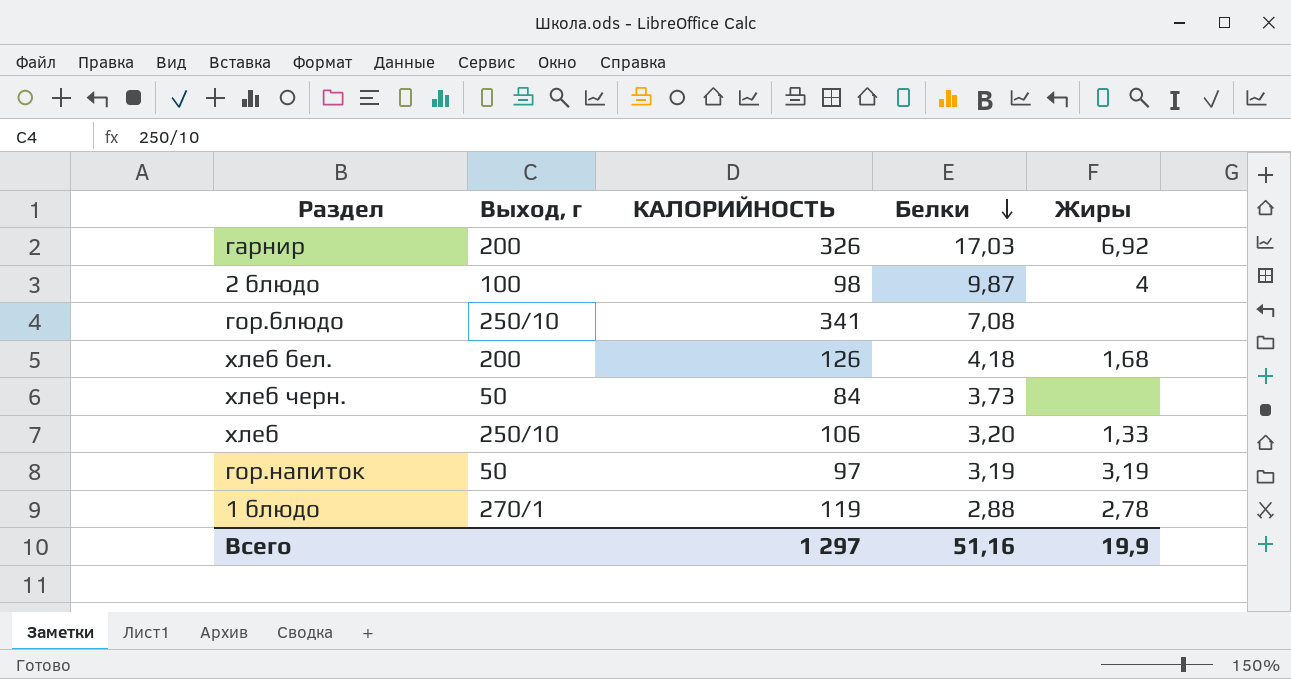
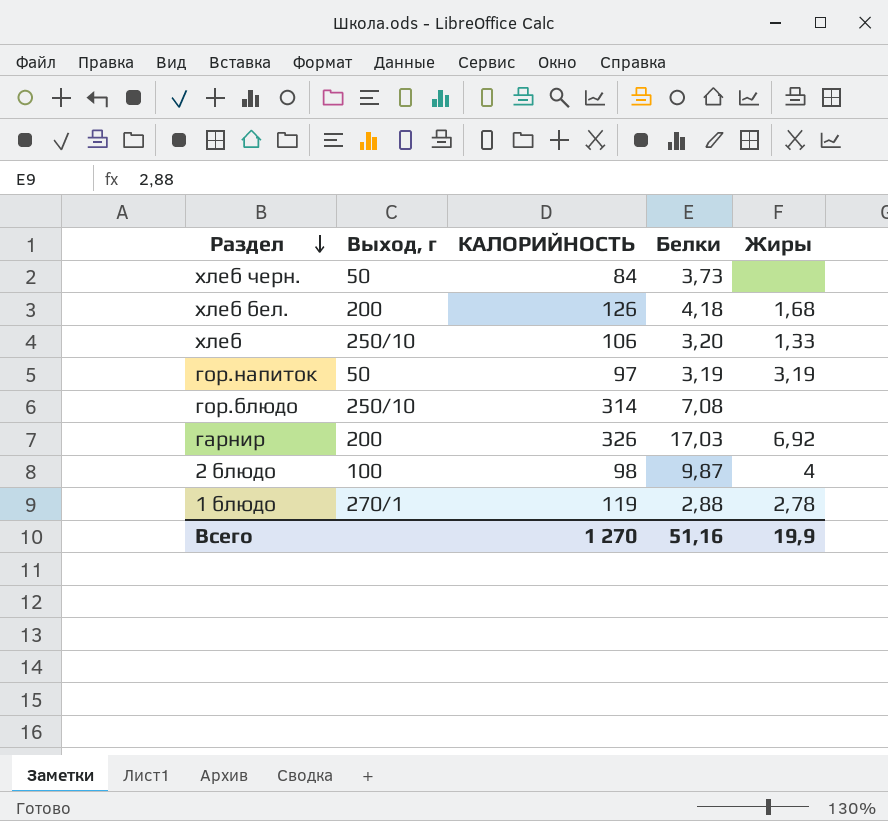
row order: Белки descending -> Раздел descending
гор.блюдо | КАЛОРИЙНОСТЬ: 341 -> 314
Всего | КАЛОРИЙНОСТЬ: 1 297 -> 1 270

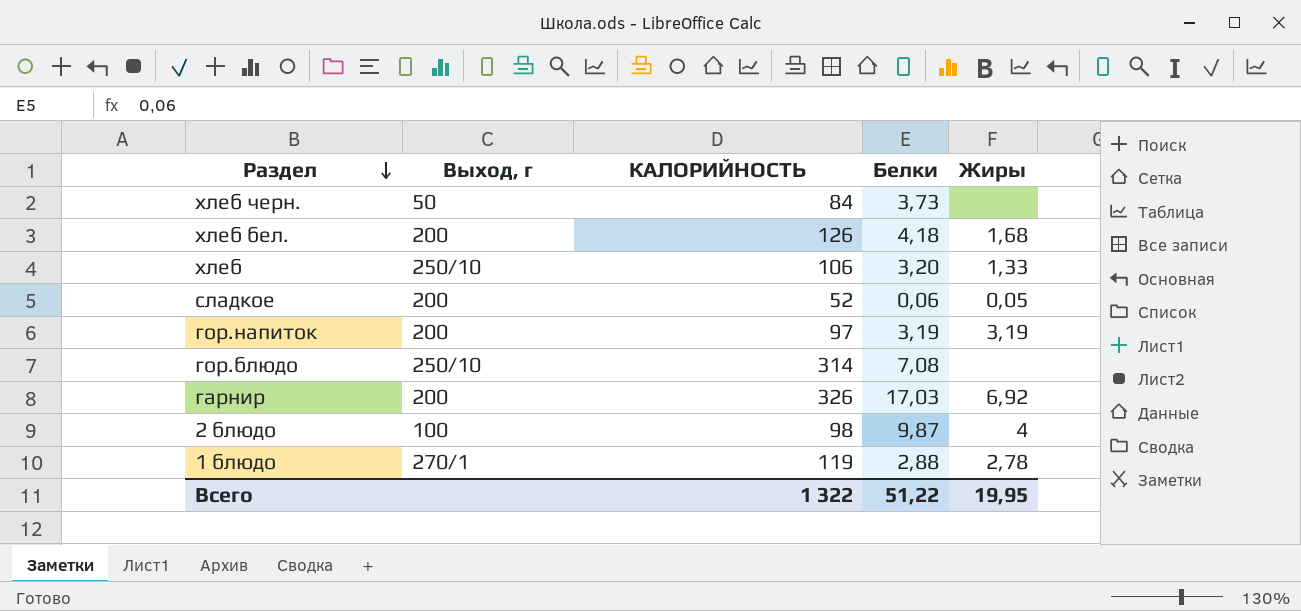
row сладкое: none -> 200 | 52 | 0,06 | 0,05
гор.напиток | Выход, г: 50 -> 200
Всего | КАЛОРИЙНОСТЬ: 1 270 -> 1 322
Всего | Белки: 51,16 -> 51,22
Всего | Жиры: 19,9 -> 19,95

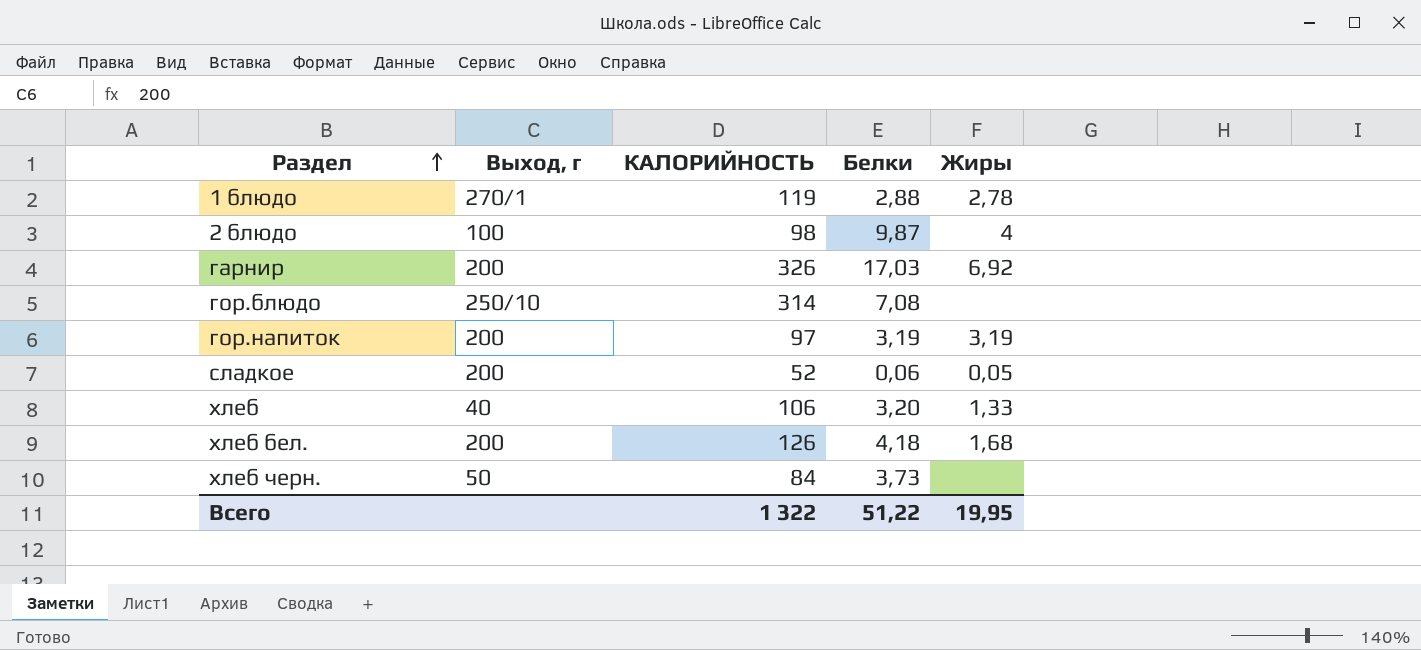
row order: Раздел descending -> Раздел ascending
хлеб | Выход, г: 250/10 -> 40

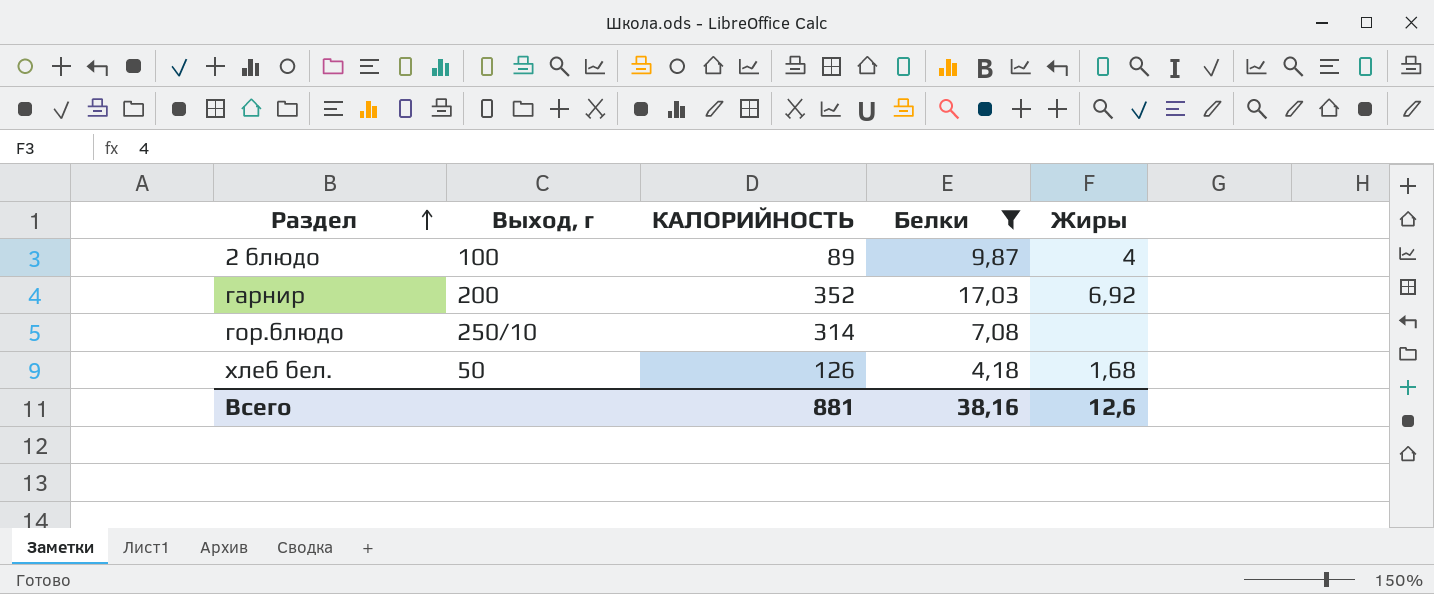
filter: none -> Белки >= 4,18
2 блюдо | КАЛОРИЙНОСТЬ: 98 -> 89
гарнир | КАЛОРИЙНОСТЬ: 326 -> 352
хлеб бел. | Выход, г: 200 -> 50
Всего | КАЛОРИЙНОСТЬ: 1 322 -> 881
Всего | Белки: 51,22 -> 38,16
Всего | Жиры: 19,95 -> 12,6

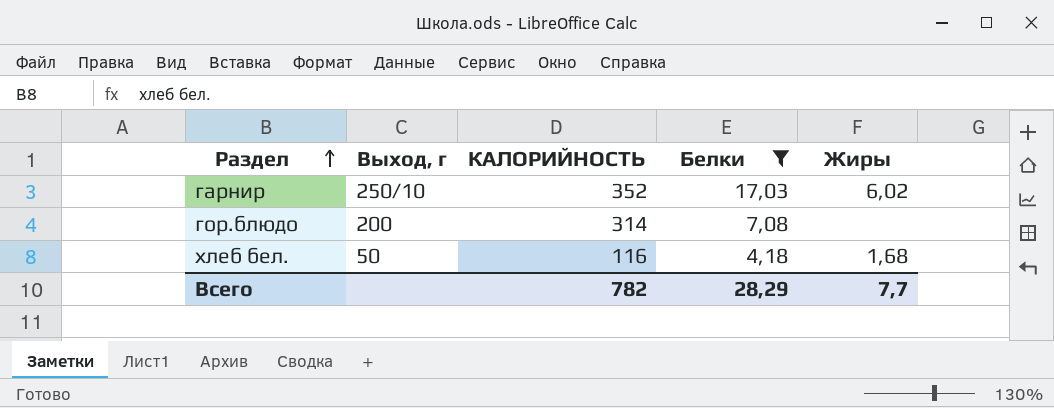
row 2 блюдо: 100 | 89 | 9,87 | 4 -> none
гарнир | Выход, г: 200 -> 250/10
гарнир | Жиры: 6,92 -> 6,02
гор.блюдо | Выход, г: 250/10 -> 200
хлеб бел. | КАЛОРИЙНОСТЬ: 126 -> 116
Всего | КАЛОРИЙНОСТЬ: 881 -> 782
Всего | Белки: 38,16 -> 28,29
Всего | Жиры: 12,6 -> 7,7

